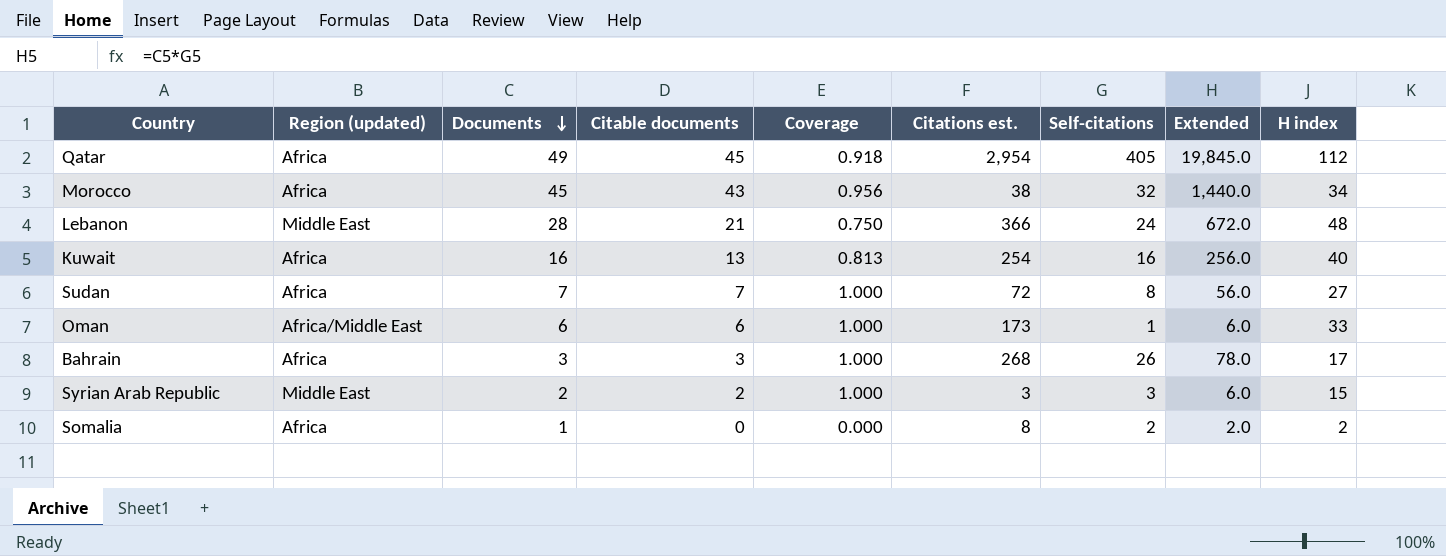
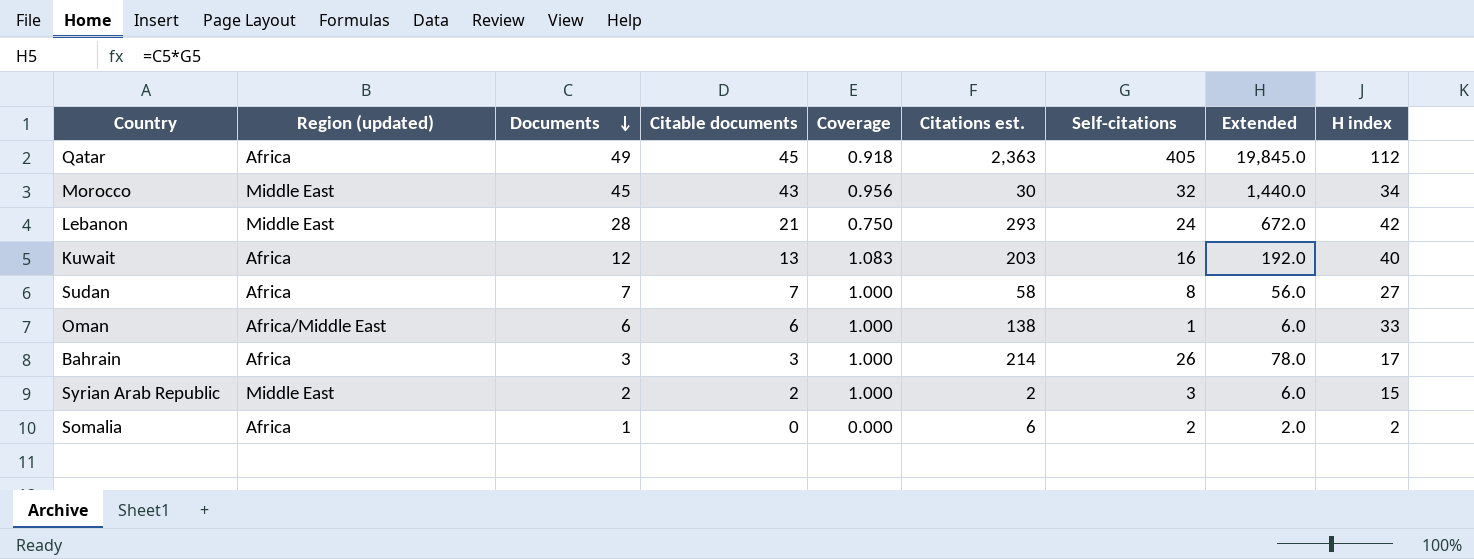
Qatar | Citations est.: 2,954 -> 2,363
Morocco | Region (updated): Africa -> Middle East
Morocco | Citations est.: 38 -> 30
Lebanon | Citations est.: 366 -> 293
Lebanon | H index: 48 -> 42
Kuwait | Documents: 16 -> 12
Kuwait | Coverage: 0.813 -> 1.083
Kuwait | Citations est.: 254 -> 203
Kuwait | Extended: 256.0 -> 192.0
Sudan | Citations est.: 72 -> 58
Oman | Citations est.: 173 -> 138
Bahrain | Citations est.: 268 -> 214
Syrian Arab Republic | Citations est.: 3 -> 2
Somalia | Citations est.: 8 -> 6

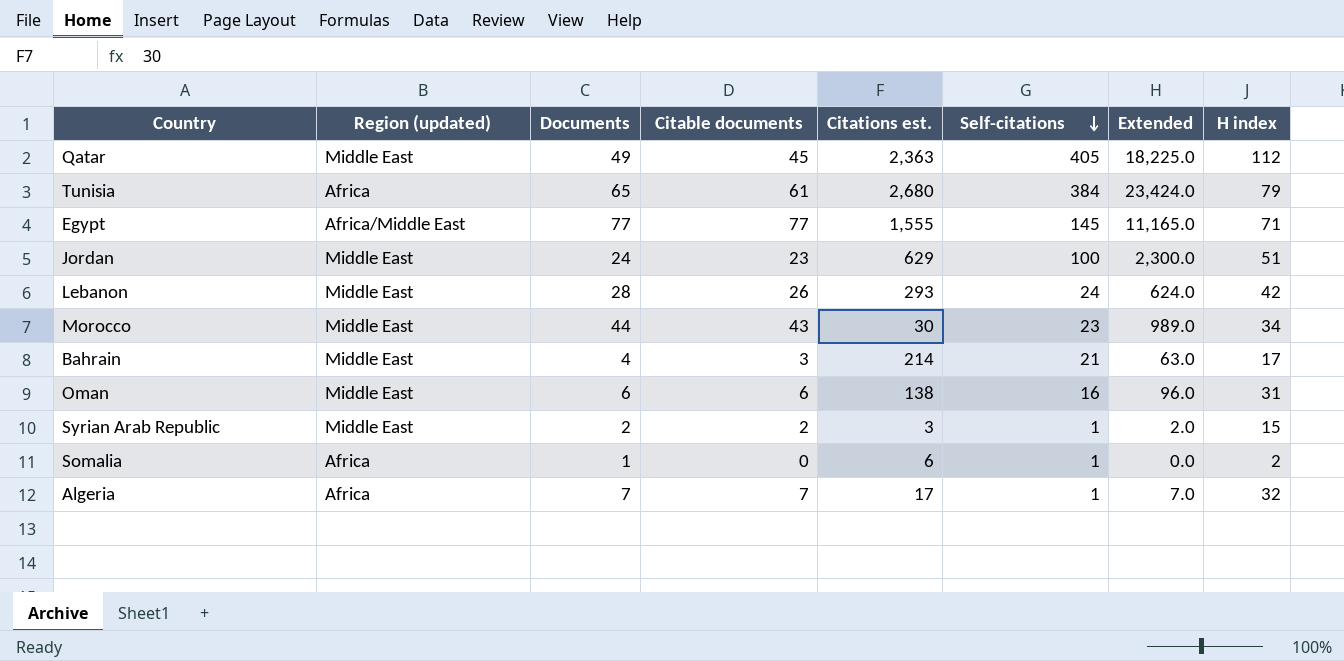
row order: Documents descending -> Self-citations descending
column Coverage | formula: [Citable documents] / [Documents] -> none
column Extended | formula: [Documents] * [Self-citations] -> [Citable documents] * [Self-citations]
row Kuwait: Africa | 12 | 13 | 1.083 | 203 | 16 | 192.0 | 40 -> none
row Sudan: Africa | 7 | 7 | 1.000 | 58 | 8 | 56.0 | 27 -> none
Qatar | Region (updated): Africa -> Middle East
row Tunisia: none -> Africa | 65 | 61 | 2,680 | 384 | 23,424.0 | 79
row Egypt: none -> Africa/Middle East | 77 | 77 | 1,555 | 145 | 11,165.0 | 71
row Jordan: none -> Middle East | 24 | 23 | 629 | 100 | 2,300.0 | 51
Lebanon | Citable documents: 21 -> 26
Morocco | Documents: 45 -> 44
Morocco | Self-citations: 32 -> 23
Bahrain | Region (updated): Africa -> Middle East
Bahrain | Documents: 3 -> 4
Bahrain | Self-citations: 26 -> 21
Oman | Region (updated): Africa/Middle East -> Middle East
Oman | Self-citations: 1 -> 16
Oman | H index: 33 -> 31
Syrian Arab Republic | Citations est.: 2 -> 3
Syrian Arab Republic | Self-citations: 3 -> 1
Somalia | Self-citations: 2 -> 1
row Algeria: none -> Africa | 7 | 7 | 17 | 1 | 7.0 | 32

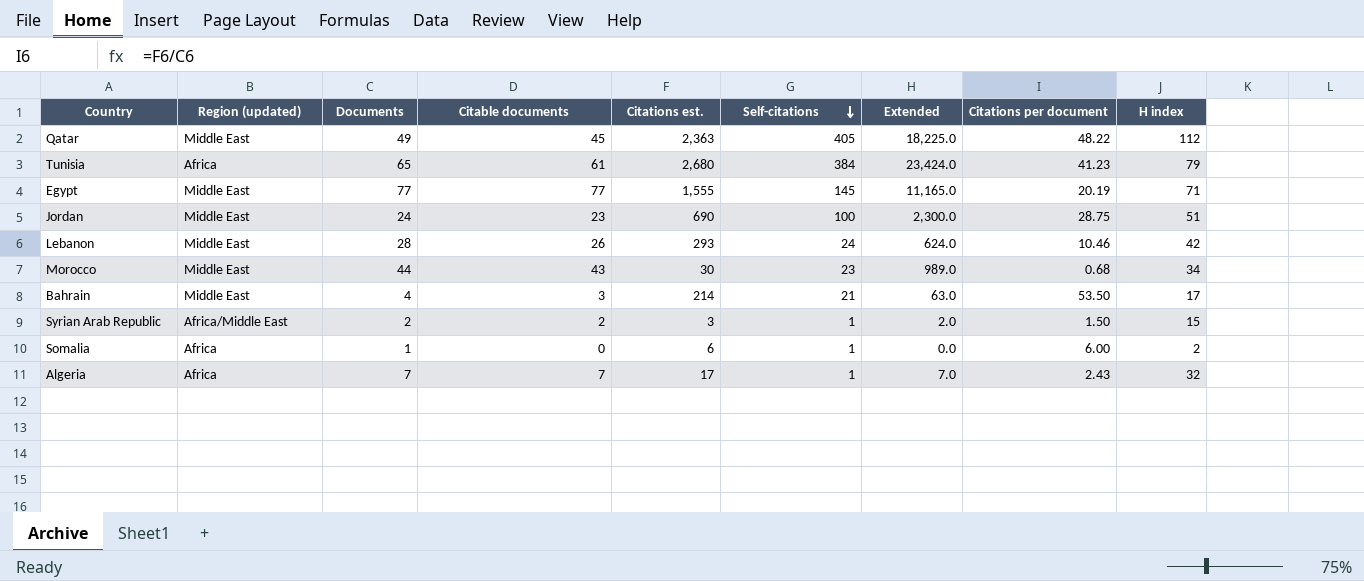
column Citations per document | formula: none -> [Citations est.] / [Documents]
row Oman: Middle East | 6 | 6 | 138 | 16 | 96.0 | 31 -> none
Egypt | Region (updated): Africa/Middle East -> Middle East
Jordan | Citations est.: 629 -> 690
Syrian Arab Republic | Region (updated): Middle East -> Africa/Middle East

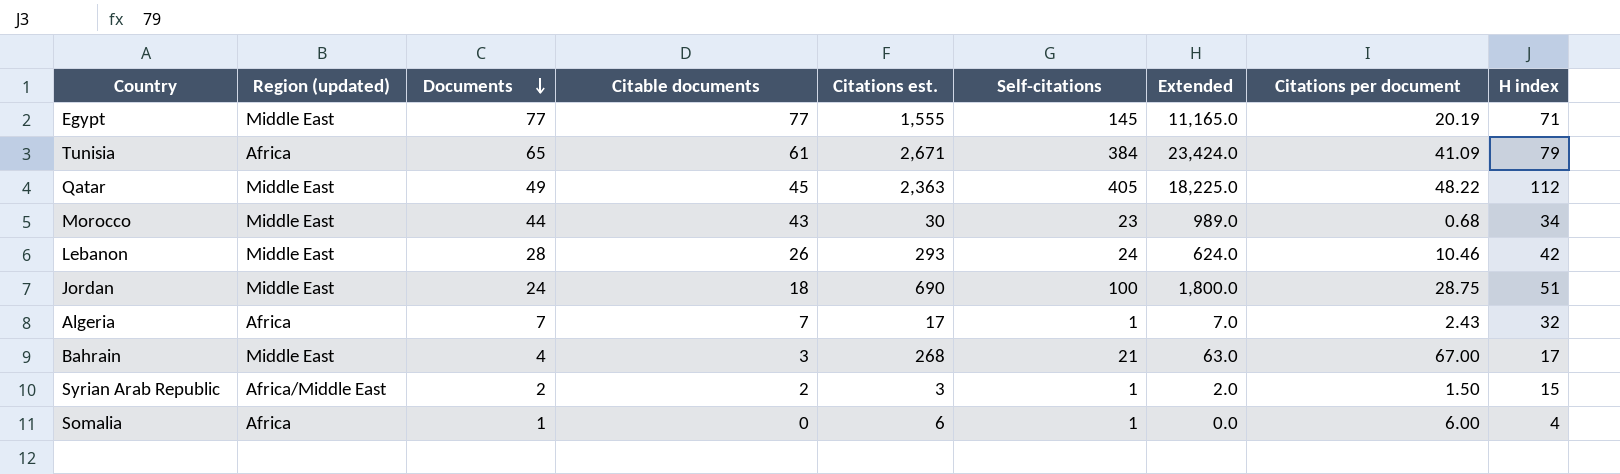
row order: Self-citations descending -> Documents descending
Tunisia | Citations est.: 2,680 -> 2,671
Tunisia | Citations per document: 41.23 -> 41.09
Jordan | Citable documents: 23 -> 18
Jordan | Extended: 2,300.0 -> 1,800.0
Bahrain | Citations est.: 214 -> 268
Bahrain | Citations per document: 53.50 -> 67.00
Somalia | H index: 2 -> 4

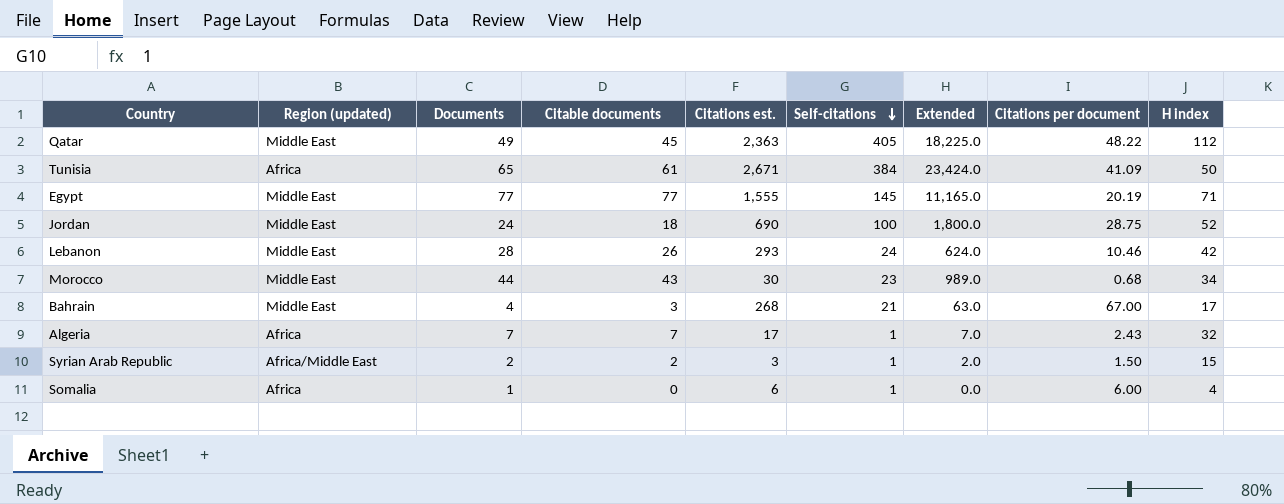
row order: Documents descending -> Self-citations descending
Tunisia | H index: 79 -> 50
Jordan | H index: 51 -> 52

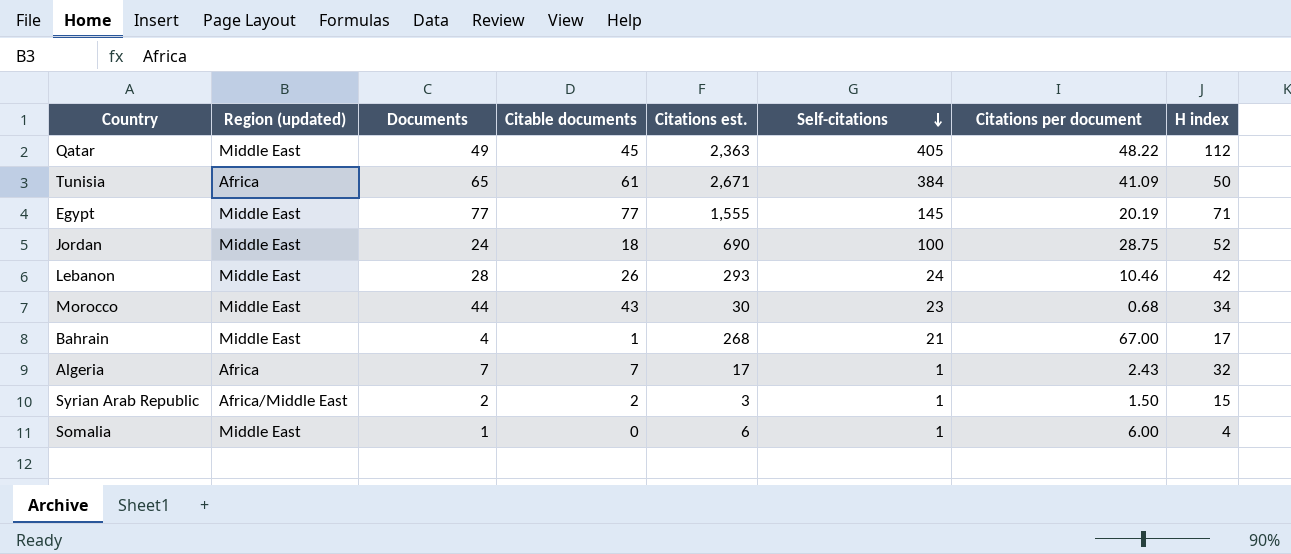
column Extended | formula: [Citable documents] * [Self-citations] -> none
Bahrain | Citable documents: 3 -> 1
Somalia | Region (updated): Africa -> Middle East

